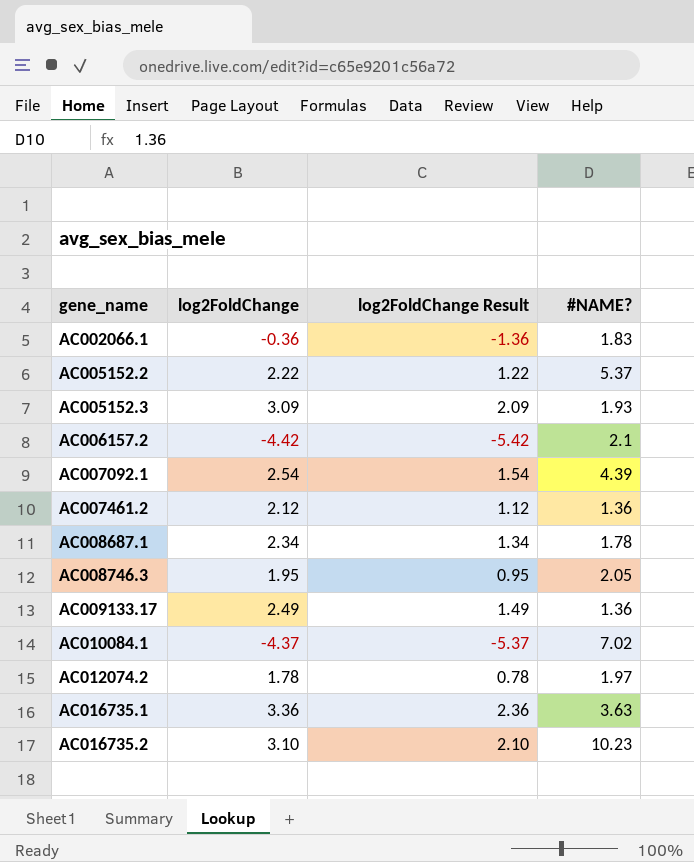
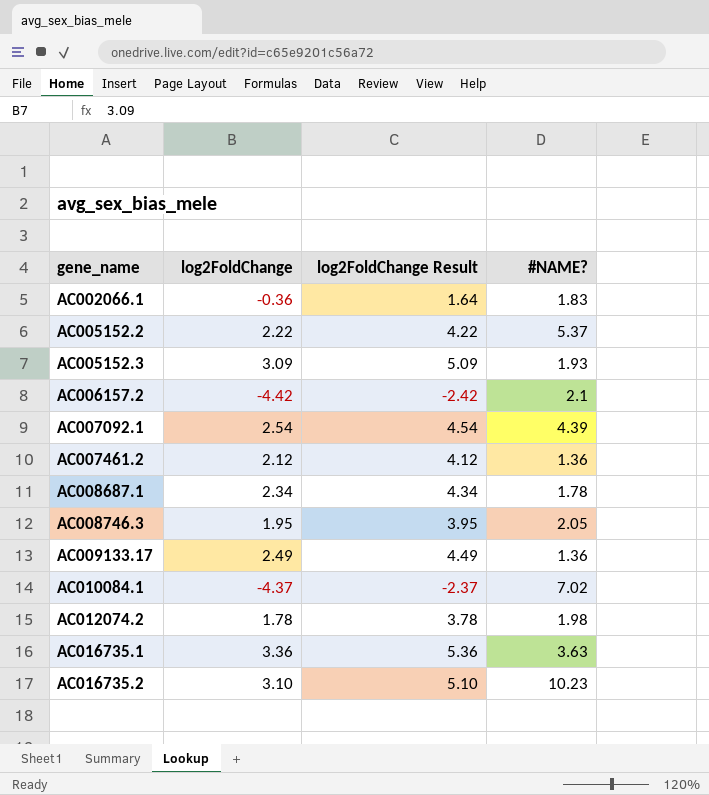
column log2FoldChange Result | formula: [log2FoldChange] - 1 -> [log2FoldChange] + 2
AC012074.2 | #NAME?: 1.97 -> 1.98

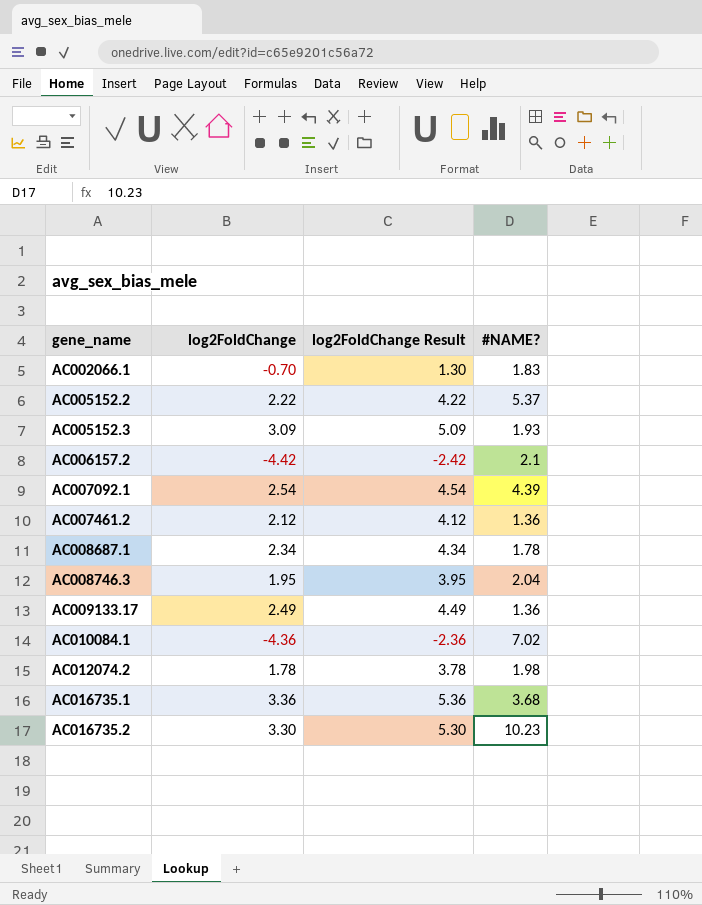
AC002066.1 | log2FoldChange: -0.36 -> -0.70
AC002066.1 | log2FoldChange Result: 1.64 -> 1.30
AC008746.3 | #NAME?: 2.05 -> 2.04
AC010084.1 | log2FoldChange: -4.37 -> -4.36
AC010084.1 | log2FoldChange Result: -2.37 -> -2.36
AC016735.1 | #NAME?: 3.63 -> 3.68
AC016735.2 | log2FoldChange: 3.10 -> 3.30
AC016735.2 | log2FoldChange Result: 5.10 -> 5.30

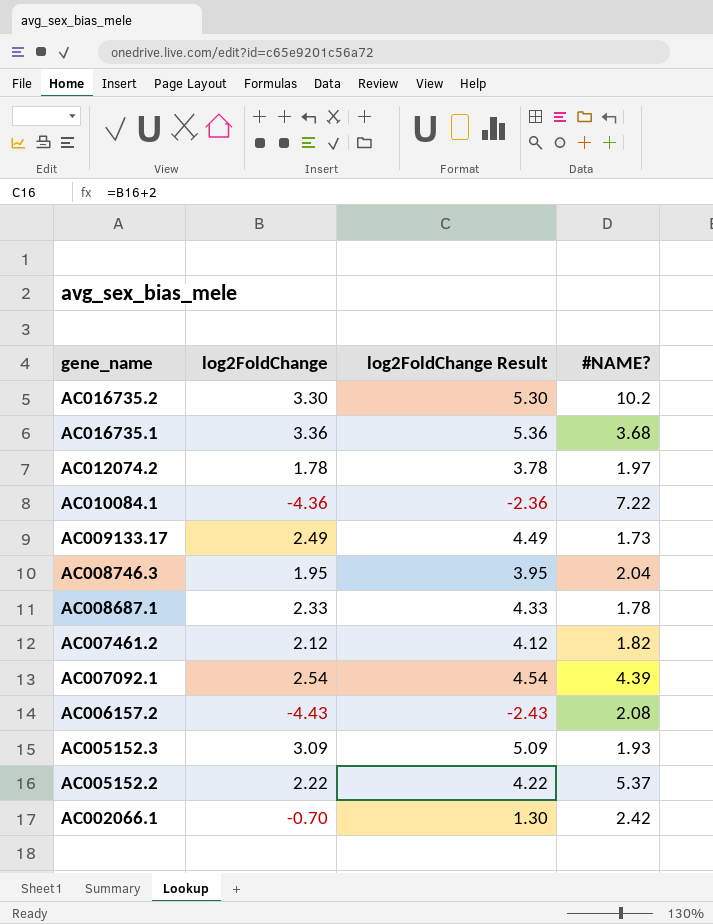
row order: gene_name ascending -> gene_name descending
AC016735.2 | #NAME?: 10.23 -> 10.2
AC012074.2 | #NAME?: 1.98 -> 1.97
AC010084.1 | #NAME?: 7.02 -> 7.22
AC009133.17 | #NAME?: 1.36 -> 1.73
AC008687.1 | log2FoldChange: 2.34 -> 2.33
AC008687.1 | log2FoldChange Result: 4.34 -> 4.33
AC007461.2 | #NAME?: 1.36 -> 1.82
AC006157.2 | log2FoldChange: -4.42 -> -4.43
AC006157.2 | log2FoldChange Result: -2.42 -> -2.43
AC006157.2 | #NAME?: 2.1 -> 2.08
AC002066.1 | #NAME?: 1.83 -> 2.42

